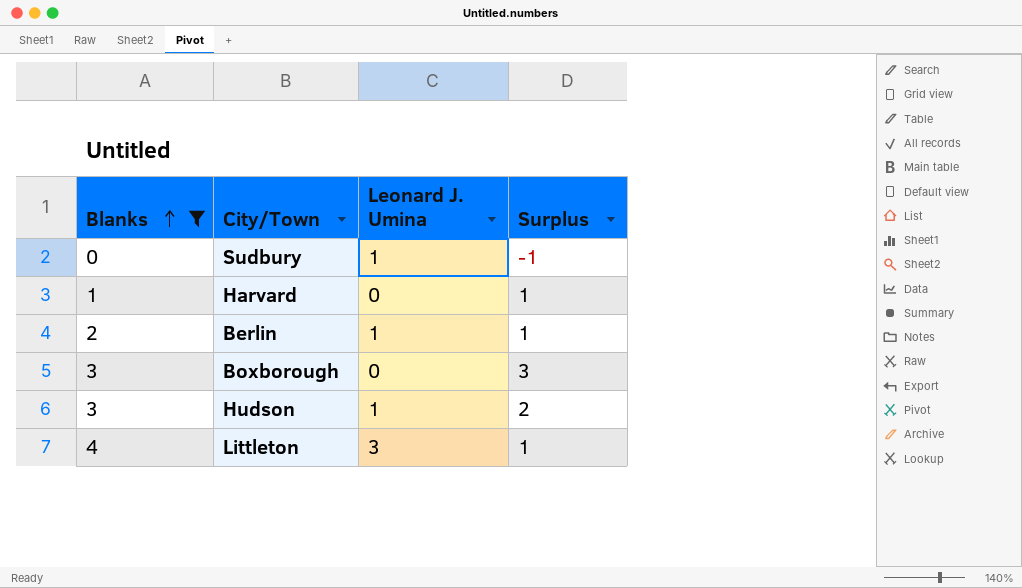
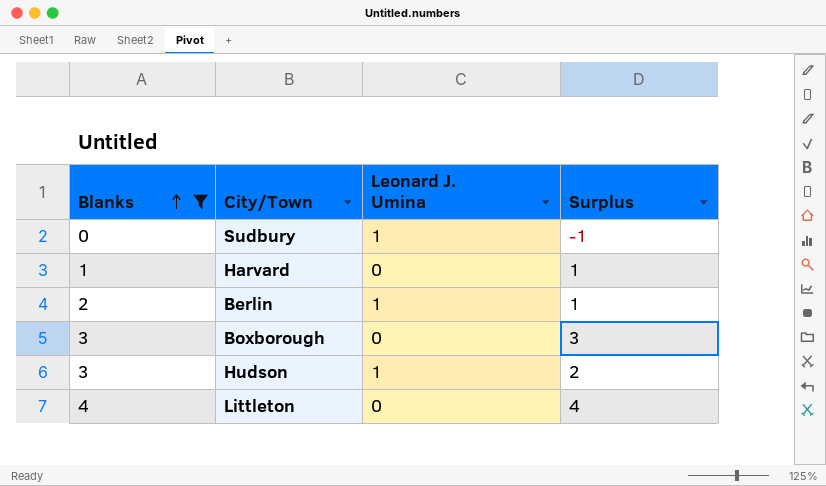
Littleton | Leonard J. Umina: 3 -> 0
Littleton | Surplus: 1 -> 4

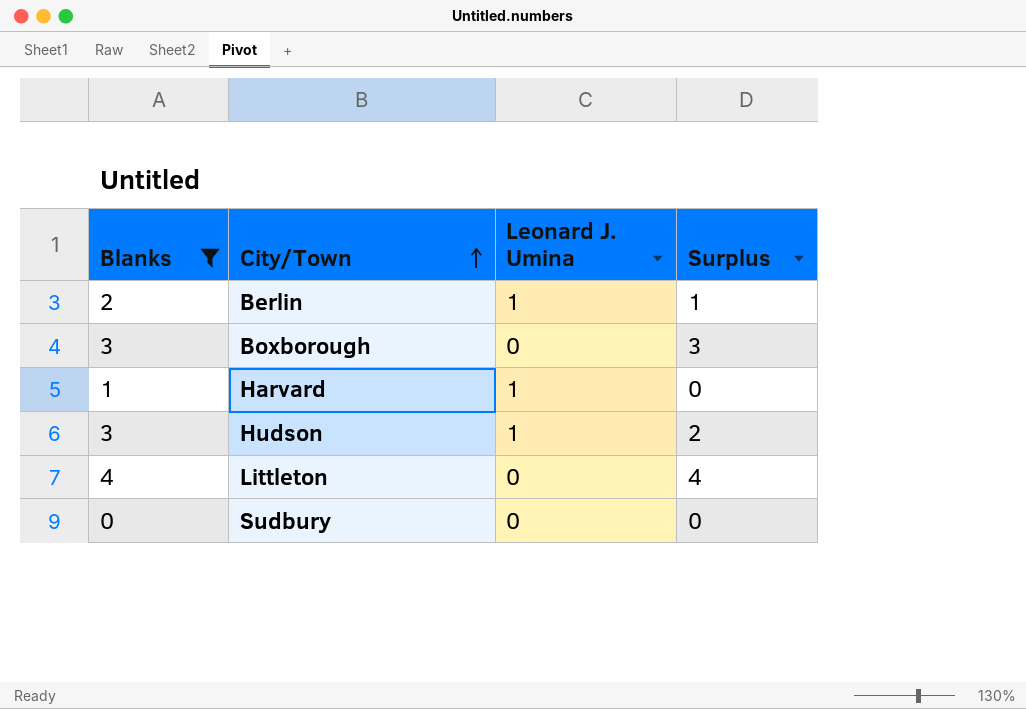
row order: Blanks ascending -> City/Town ascending
Harvard | Leonard J. Umina: 0 -> 1
Harvard | Surplus: 1 -> 0
Sudbury | Leonard J. Umina: 1 -> 0
Sudbury | Surplus: -1 -> 0

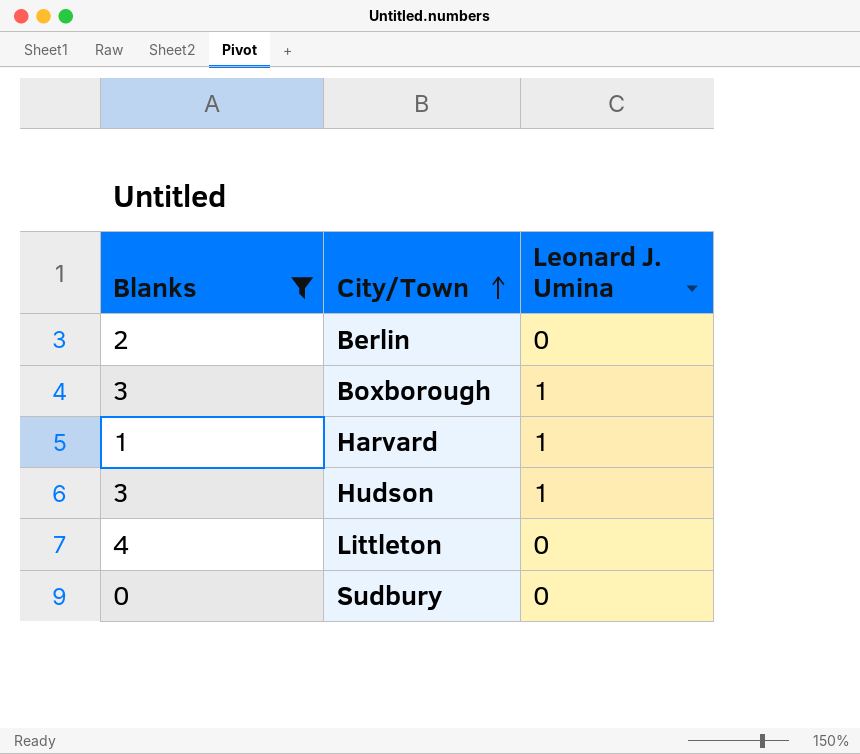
column Surplus | formula: [Blanks] - [Leonard J. Umina] -> none
Berlin | Leonard J. Umina: 1 -> 0
Boxborough | Leonard J. Umina: 0 -> 1

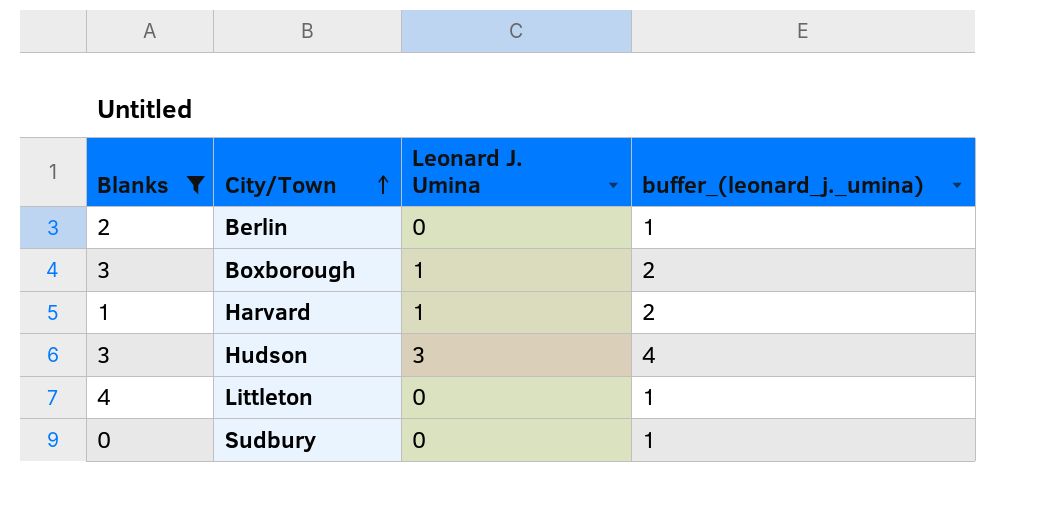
column buffer_(leonard_j._umina) | formula: none -> [Leonard J. Umina] + 1
Hudson | Leonard J. Umina: 1 -> 3

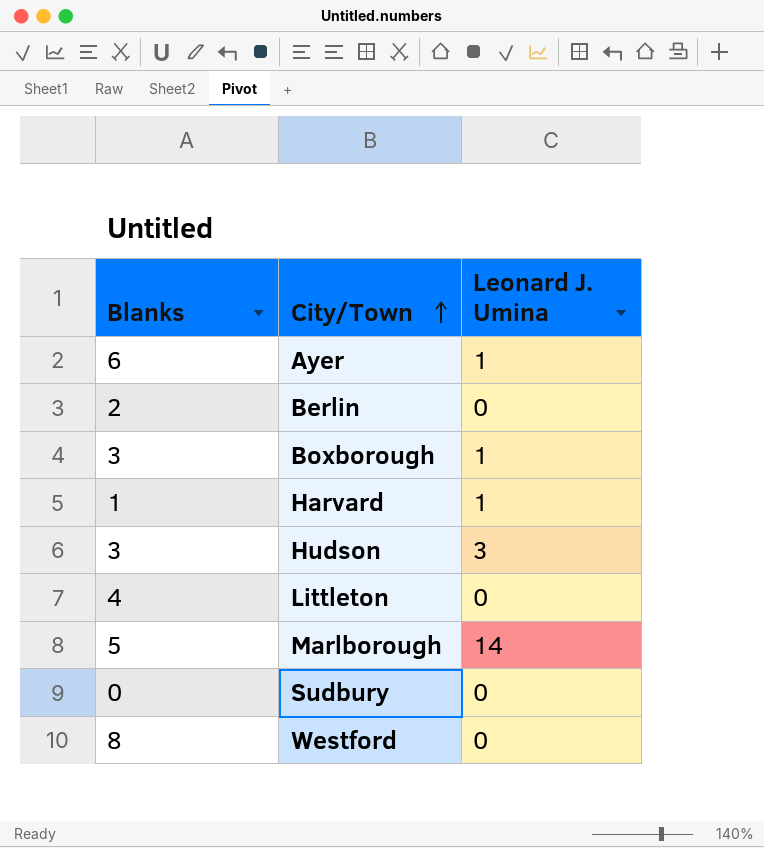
filter: Blanks <= 4 -> none
column buffer_(leonard_j._umina) | formula: [Leonard J. Umina] + 1 -> none

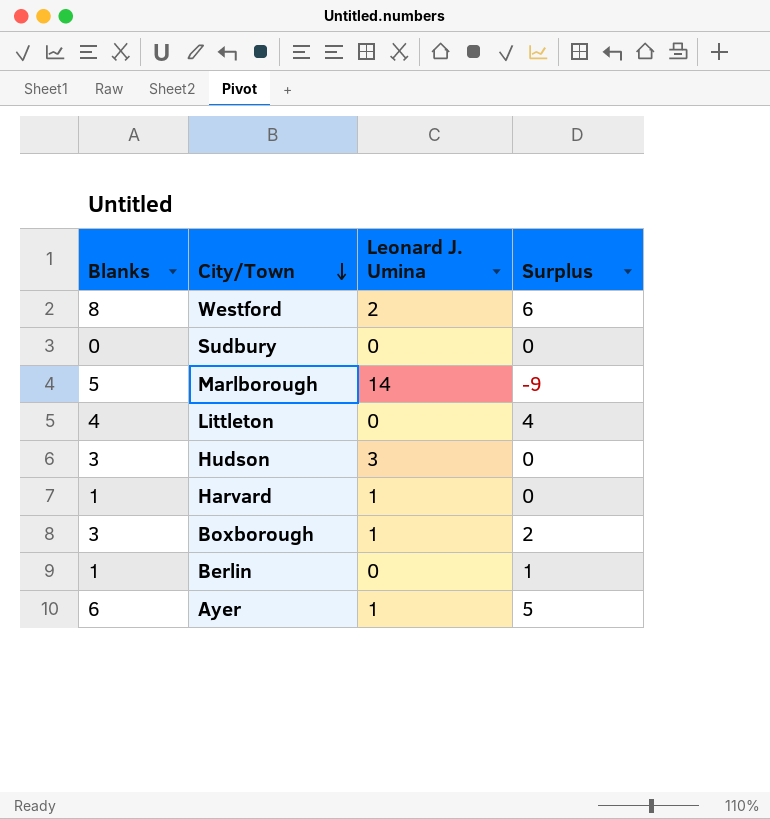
row order: City/Town ascending -> City/Town descending
column Surplus | formula: none -> [Blanks] - [Leonard J. Umina]
Westford | Leonard J. Umina: 0 -> 2
Berlin | Blanks: 2 -> 1

